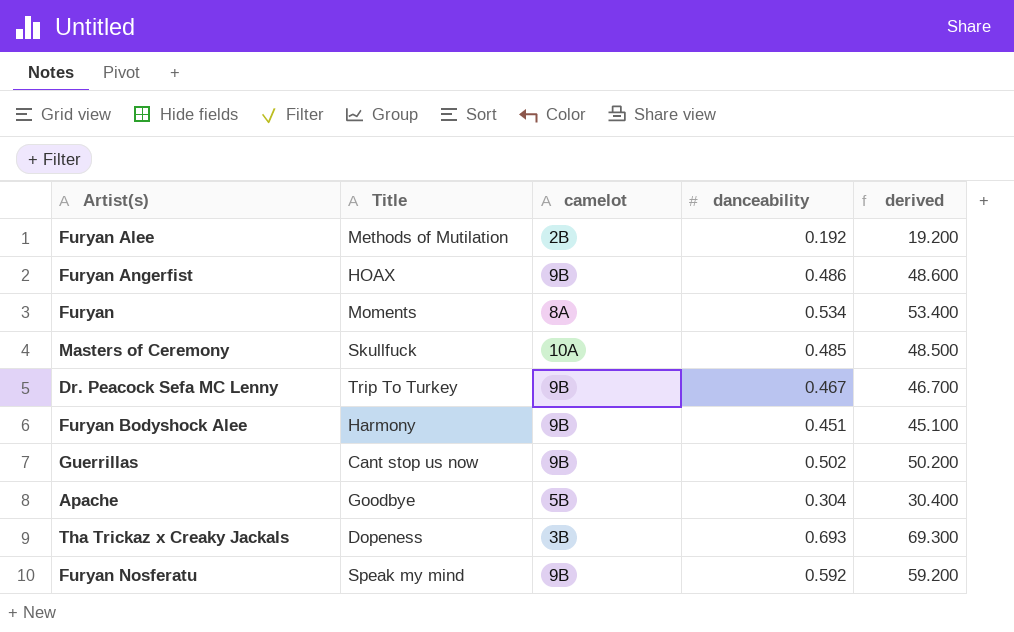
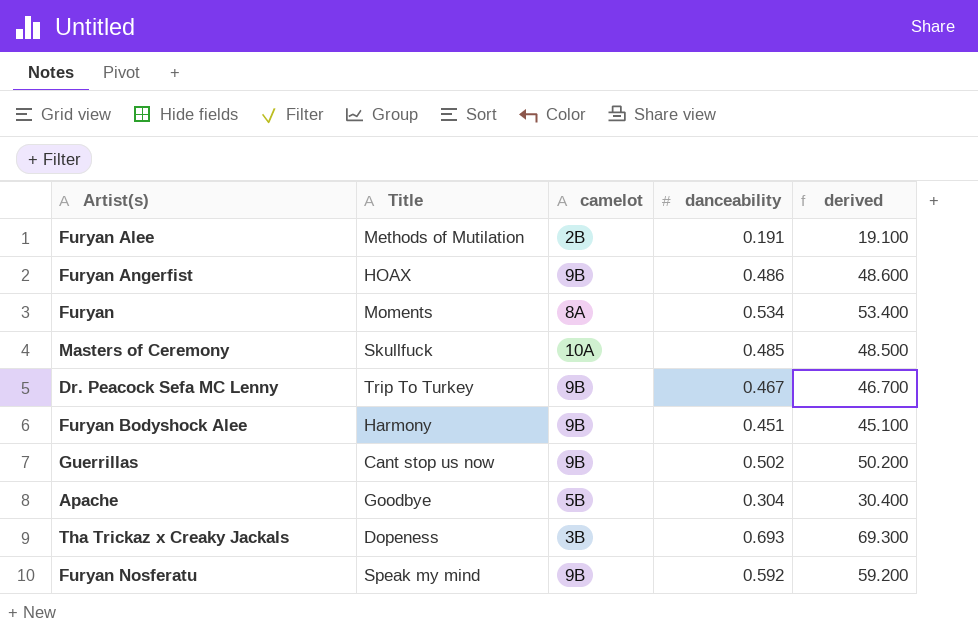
Furyan Alee | danceability: 0.192 -> 0.191
Furyan Alee | derived: 19.200 -> 19.100

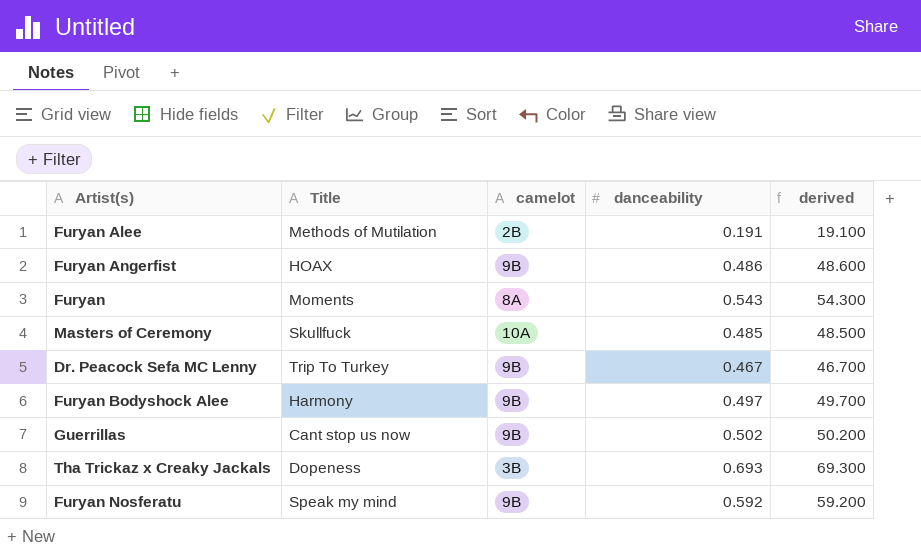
row Apache: Goodbye | 5B | 0.304 | 30.400 -> none
Furyan | danceability: 0.534 -> 0.543
Furyan | derived: 53.400 -> 54.300
Furyan Bodyshock Alee | danceability: 0.451 -> 0.497
Furyan Bodyshock Alee | derived: 45.100 -> 49.700

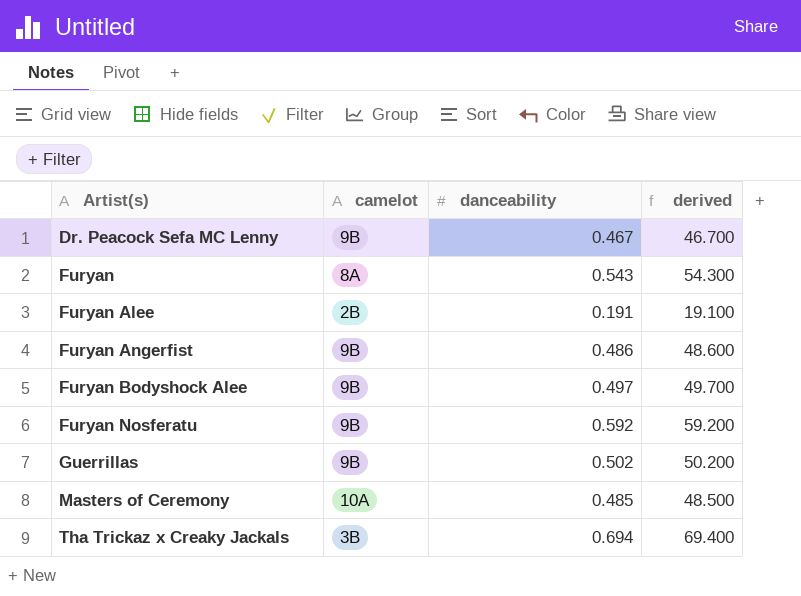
row order: none -> Artist(s) ascending
column Title | position: 2 -> none
Tha Trickaz x Creaky Jackals | danceability: 0.693 -> 0.694
Tha Trickaz x Creaky Jackals | derived: 69.300 -> 69.400

